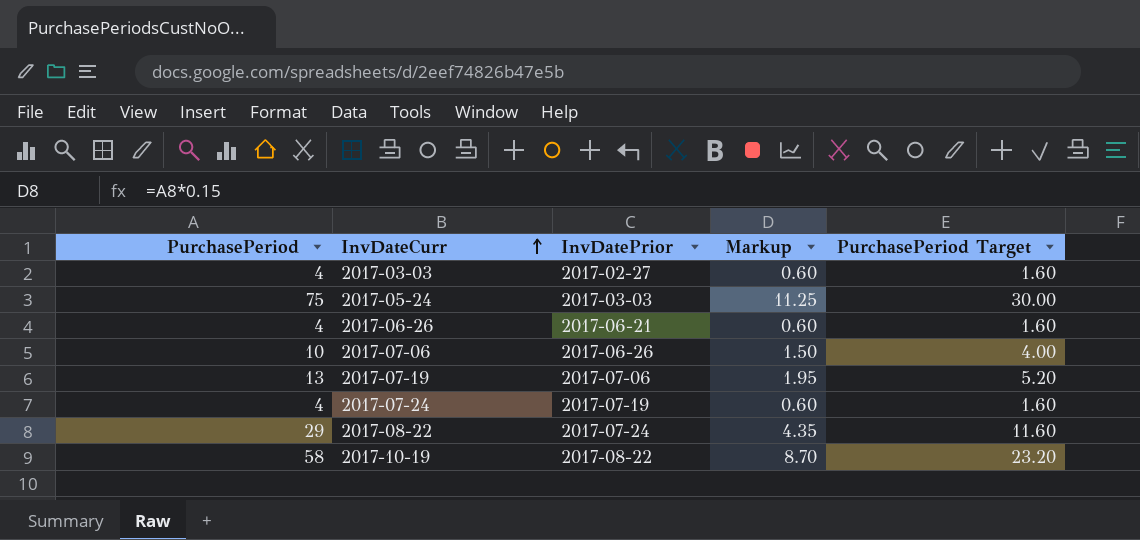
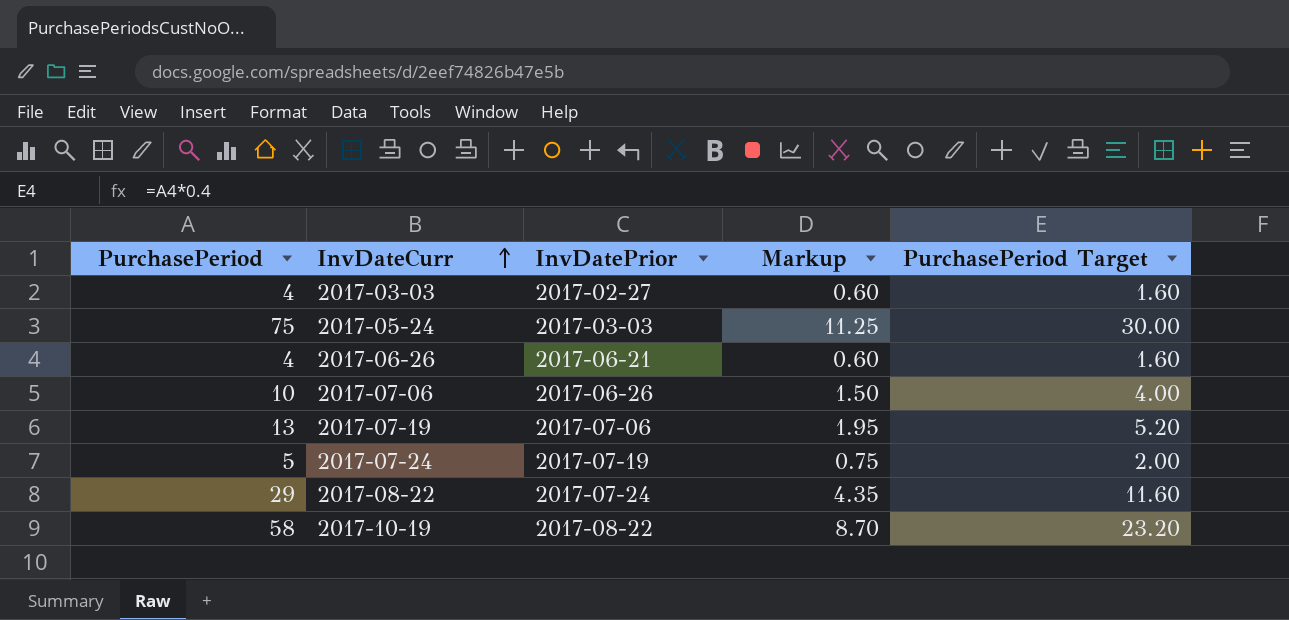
2017-07-24 | PurchasePeriod: 4 -> 5
2017-07-24 | Markup: 0.60 -> 0.75
2017-07-24 | PurchasePeriod Target: 1.60 -> 2.00

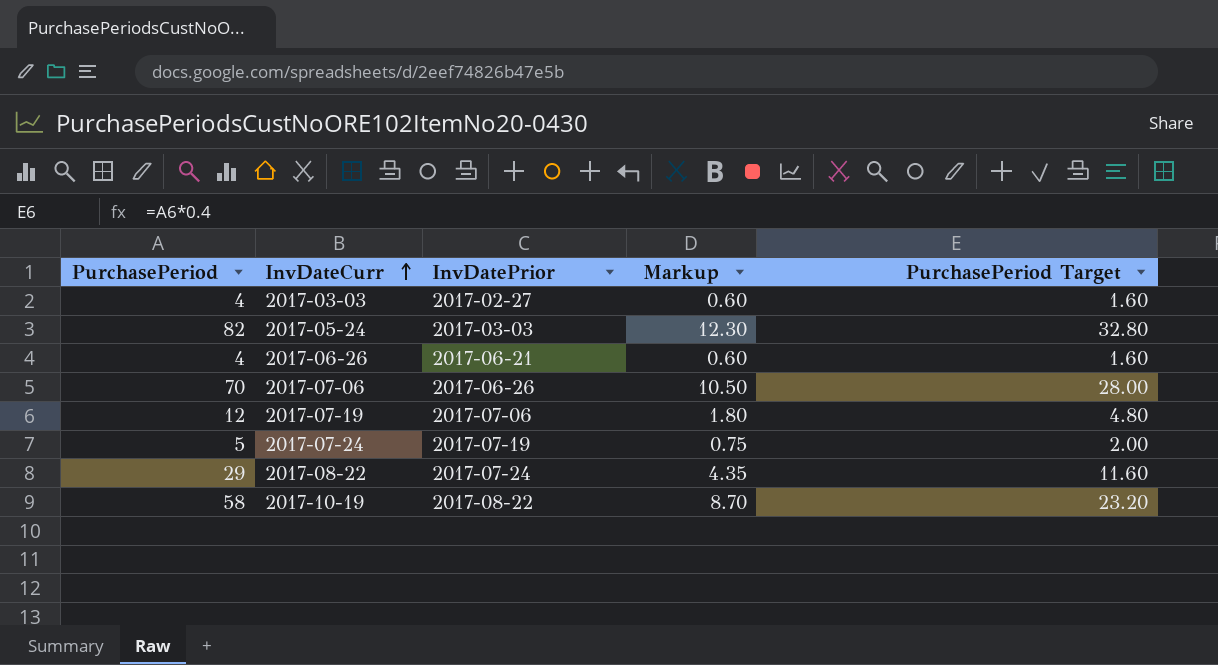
2017-05-24 | PurchasePeriod: 75 -> 82
2017-05-24 | Markup: 11.25 -> 12.30
2017-05-24 | PurchasePeriod Target: 30.00 -> 32.80
2017-07-06 | PurchasePeriod: 10 -> 70
2017-07-06 | Markup: 1.50 -> 10.50
2017-07-06 | PurchasePeriod Target: 4.00 -> 28.00
2017-07-19 | PurchasePeriod: 13 -> 12
2017-07-19 | Markup: 1.95 -> 1.80
2017-07-19 | PurchasePeriod Target: 5.20 -> 4.80

